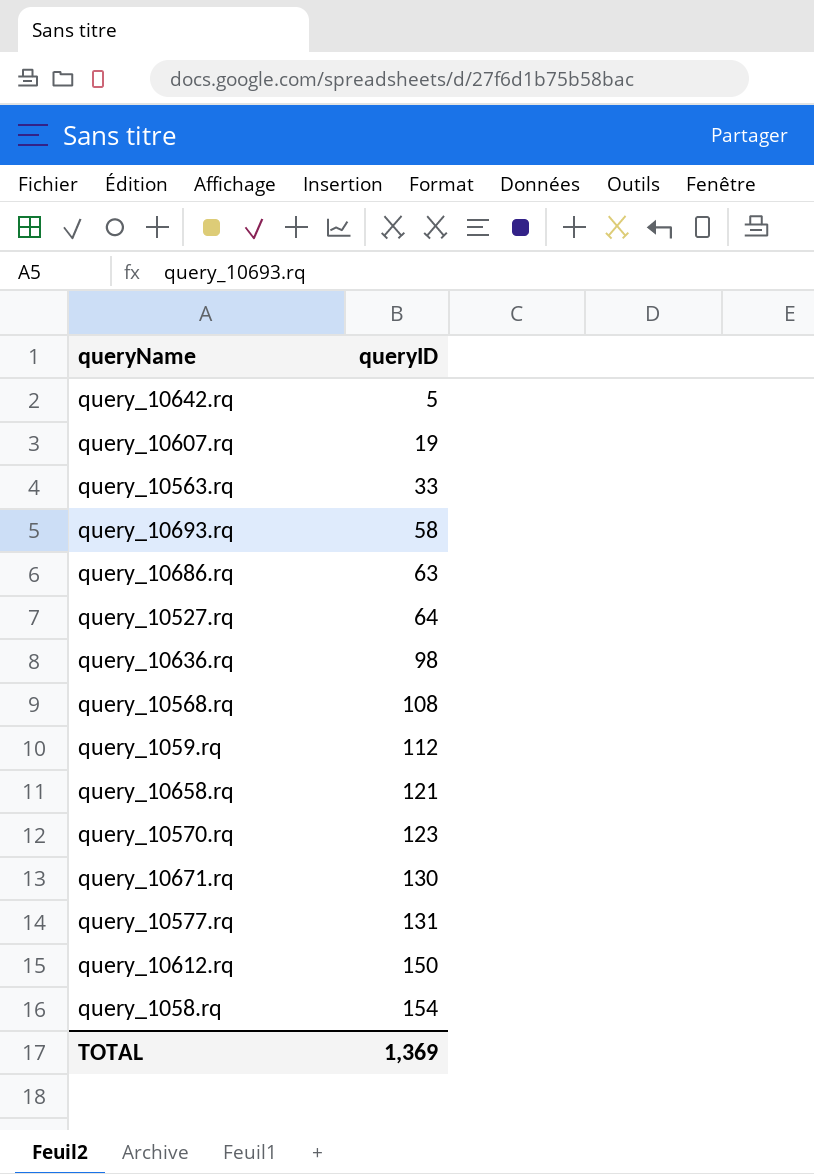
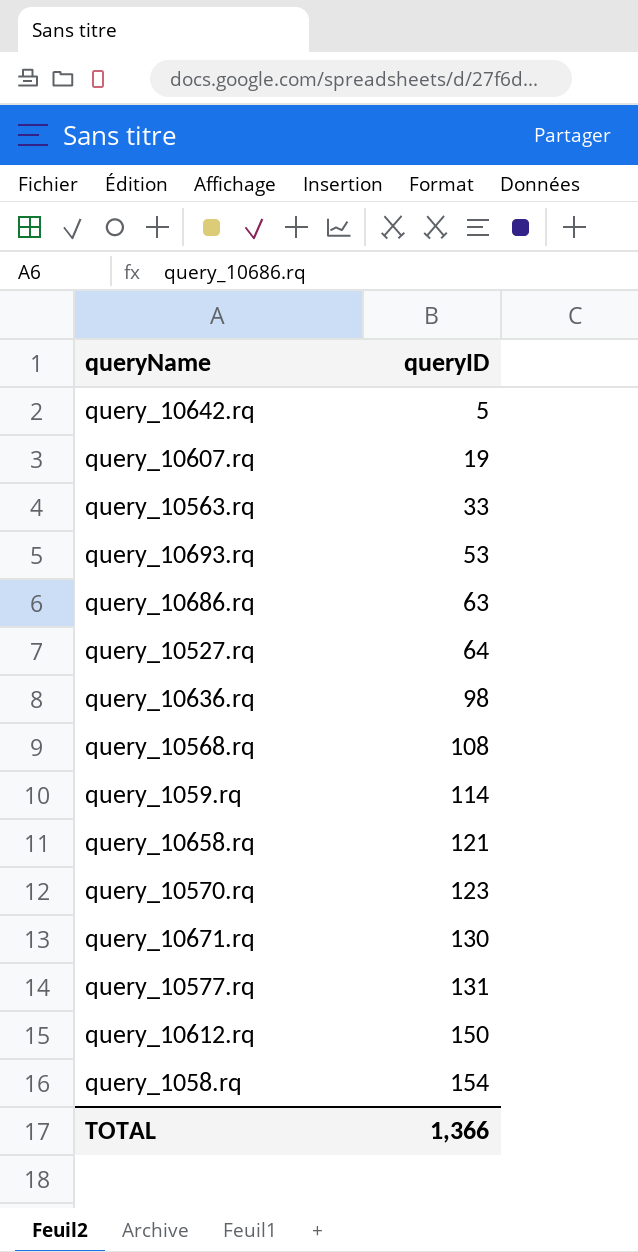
query_10693.rq | queryID: 58 -> 53
query_1059.rq | queryID: 112 -> 114
TOTAL | queryID: 1,369 -> 1,366

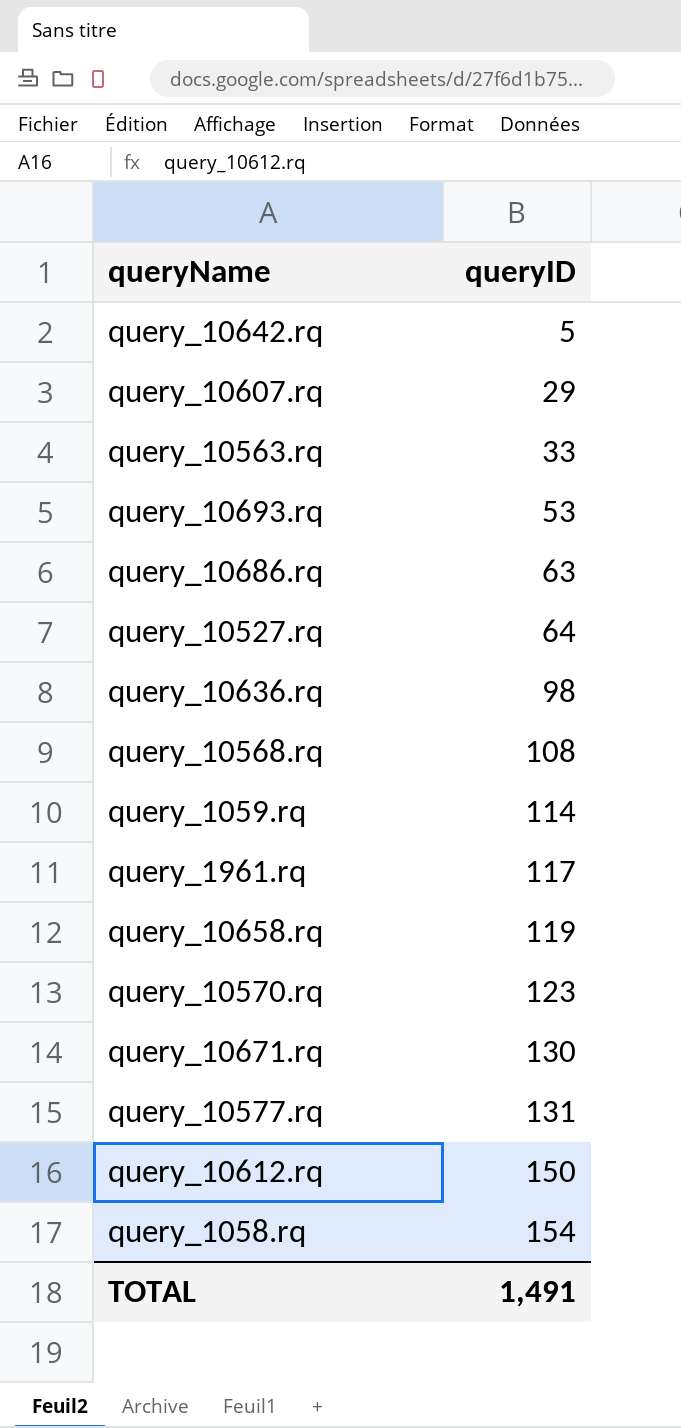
query_10607.rq | queryID: 19 -> 29
row query_1961.rq: none -> 117
query_10658.rq | queryID: 121 -> 119
TOTAL | queryID: 1,366 -> 1,491

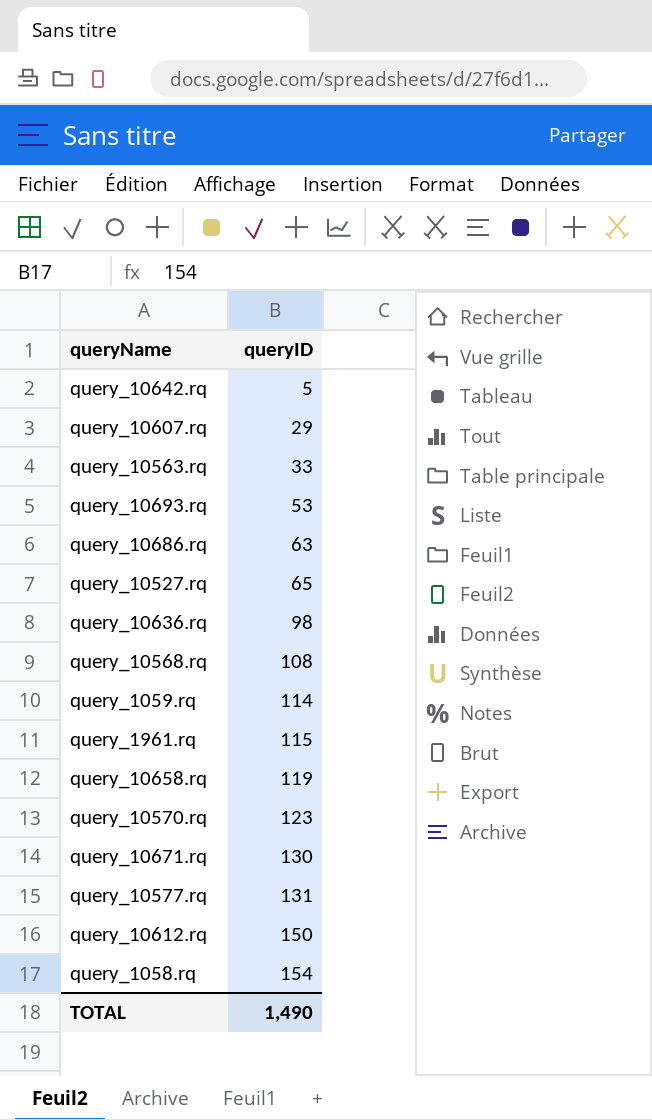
query_10527.rq | queryID: 64 -> 65
query_1961.rq | queryID: 117 -> 115
TOTAL | queryID: 1,491 -> 1,490

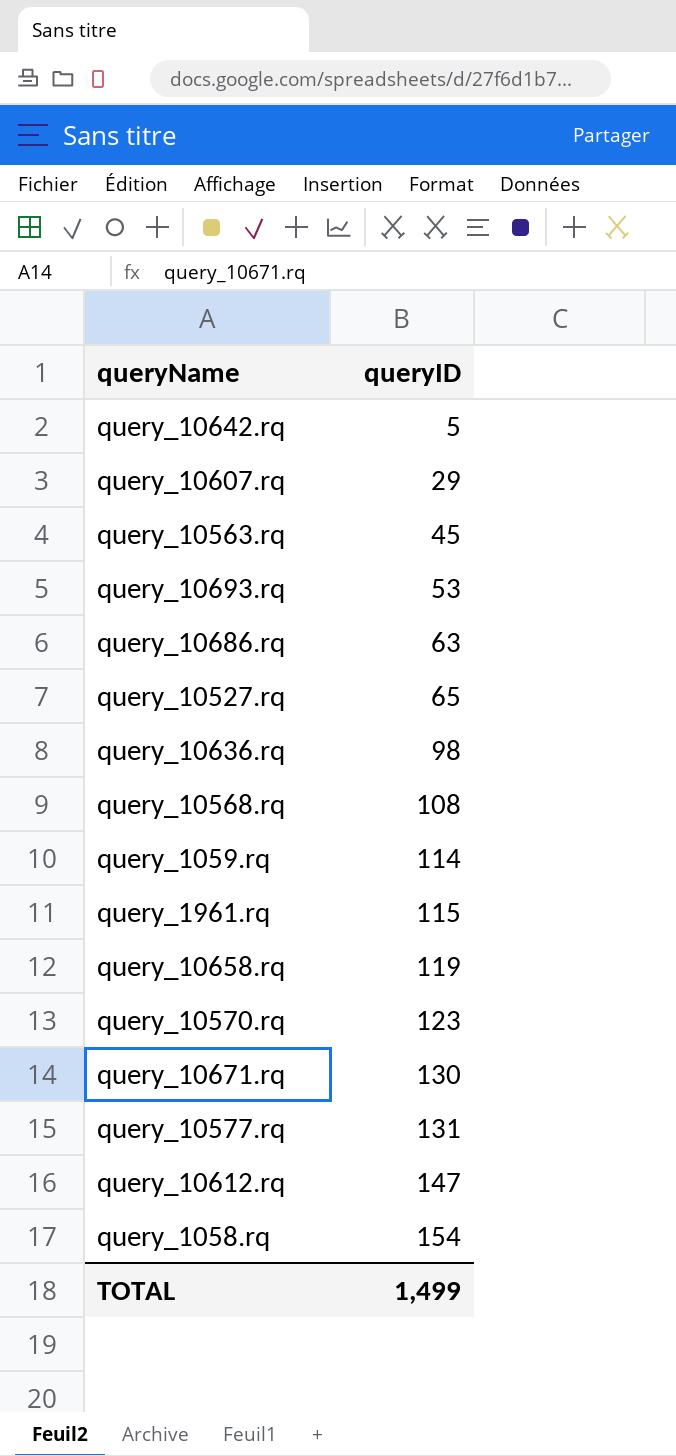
query_10563.rq | queryID: 33 -> 45
query_10612.rq | queryID: 150 -> 147
TOTAL | queryID: 1,490 -> 1,499

